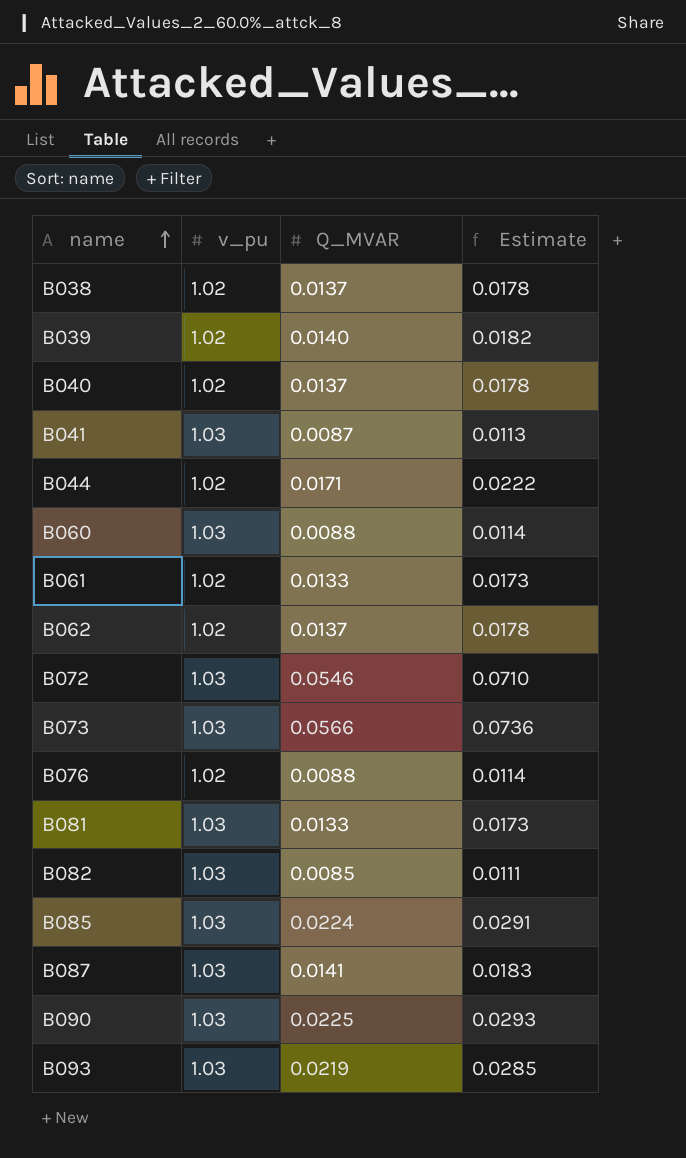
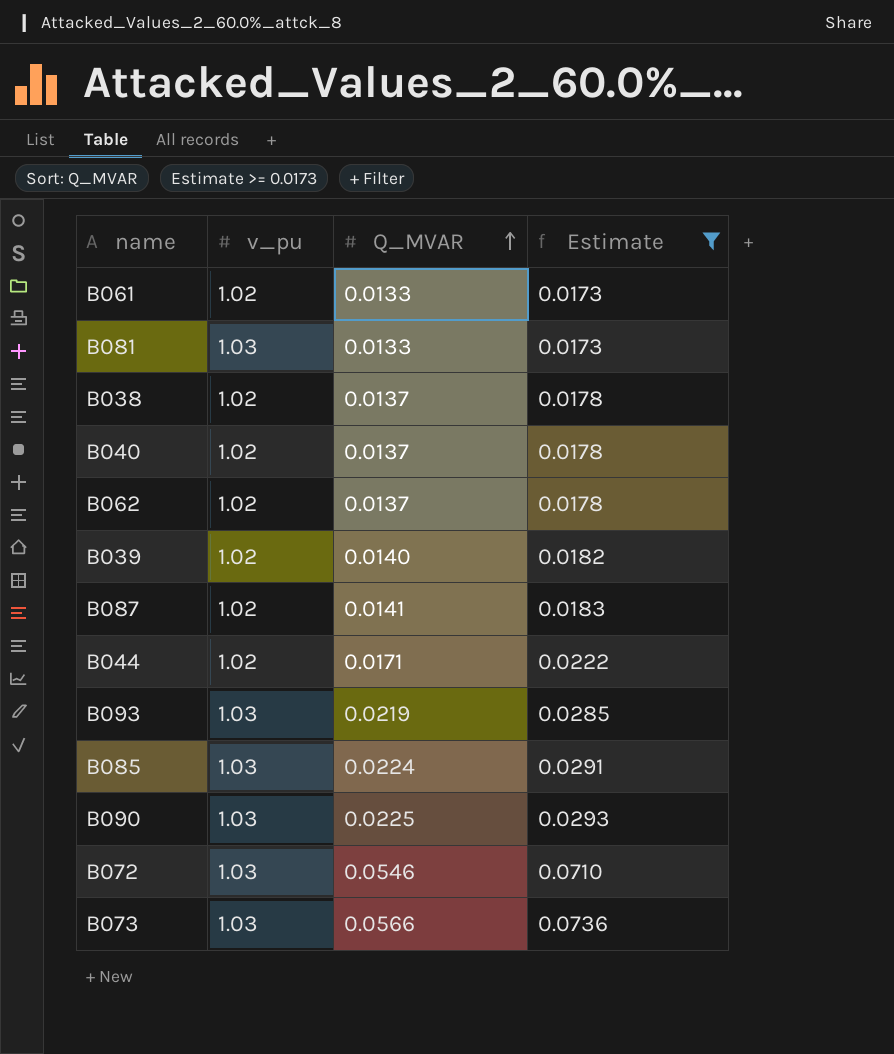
filter: none -> Estimate >= 0.0173
row order: name ascending -> Q_MVAR ascending
B087 | v_pu: 1.03 -> 1.02

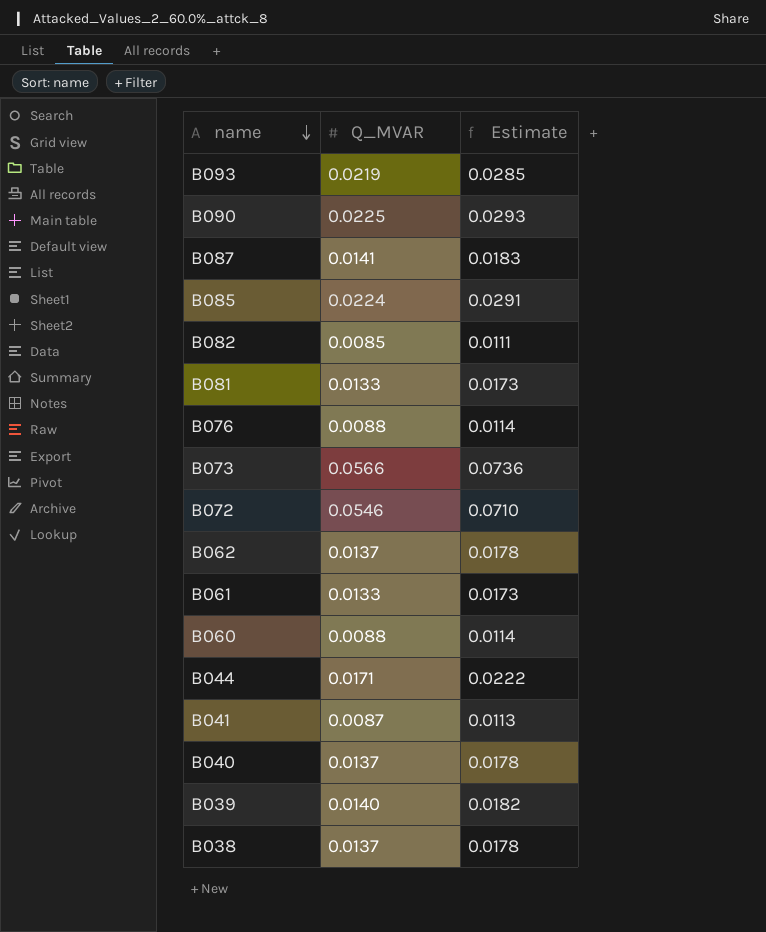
filter: Estimate >= 0.0173 -> none
row order: Q_MVAR ascending -> name descending
column v_pu | position: 2 -> none

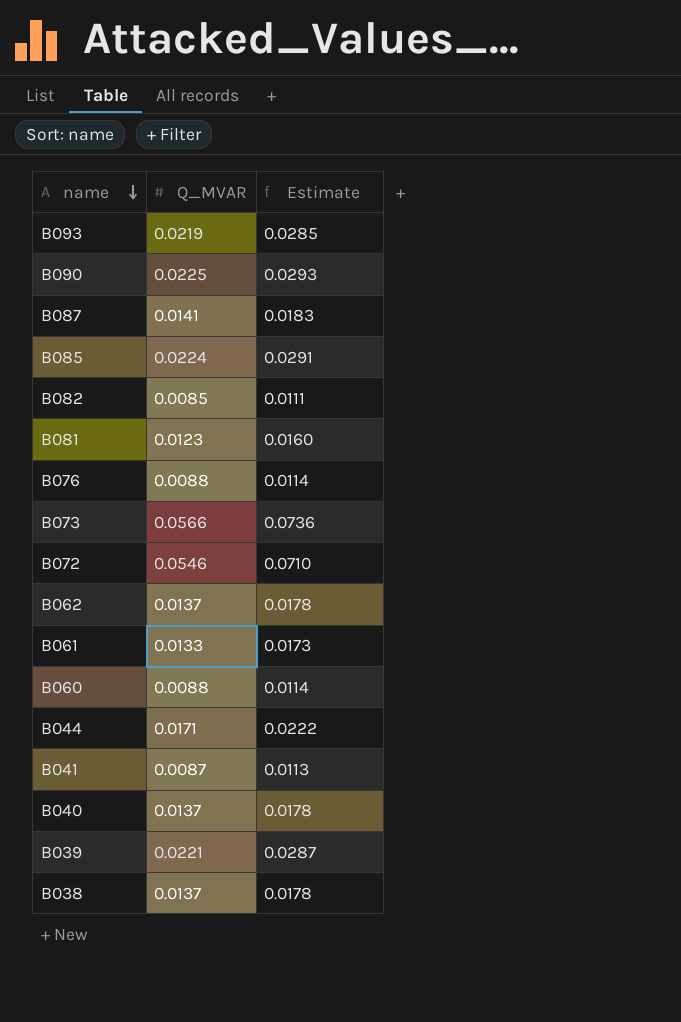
B081 | Q_MVAR: 0.0133 -> 0.0123
B081 | Estimate: 0.0173 -> 0.0160
B039 | Q_MVAR: 0.0140 -> 0.0221
B039 | Estimate: 0.0182 -> 0.0287

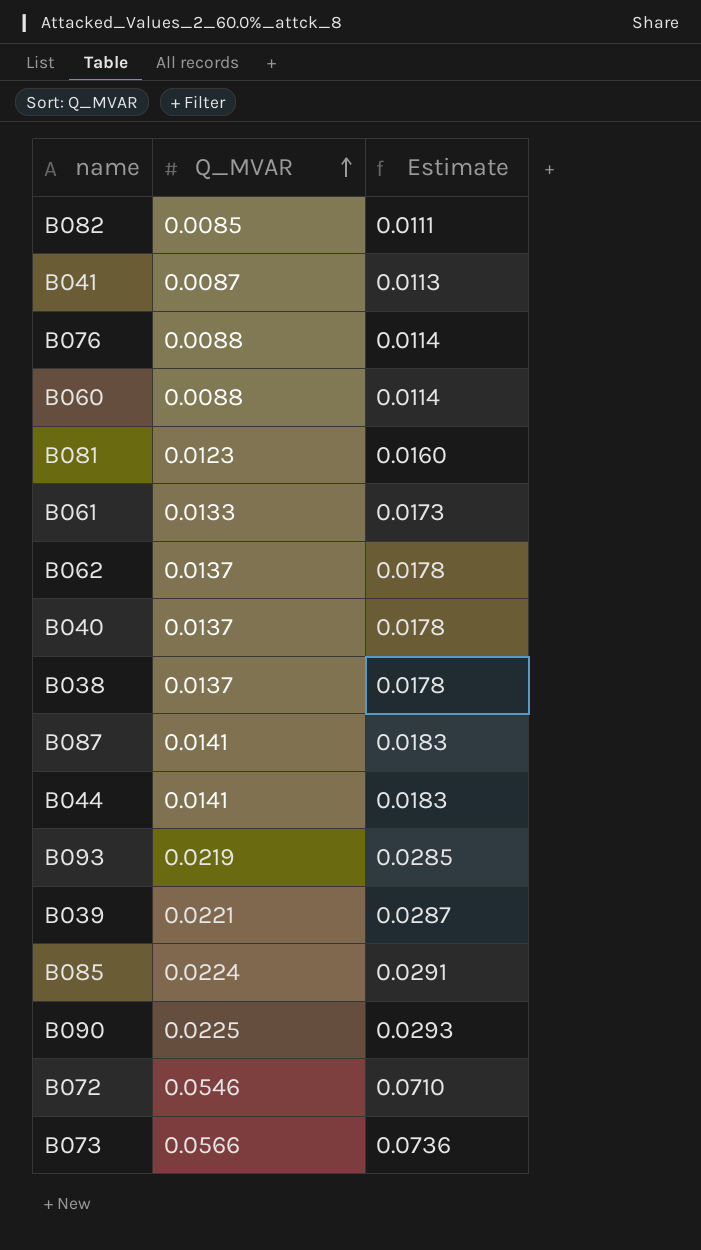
row order: name descending -> Q_MVAR ascending
B044 | Q_MVAR: 0.0171 -> 0.0141
B044 | Estimate: 0.0222 -> 0.0183

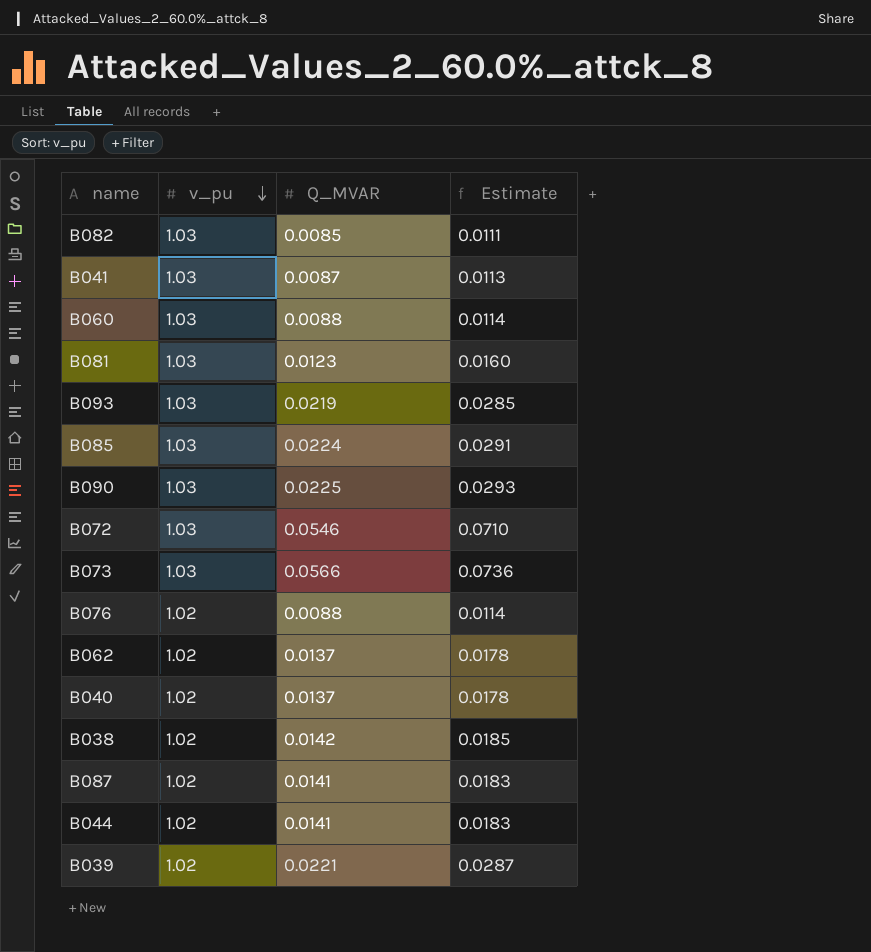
row order: Q_MVAR ascending -> v_pu descending
column v_pu | position: none -> 2
row B061: 0.0133 | 0.0173 -> none
B038 | Q_MVAR: 0.0137 -> 0.0142
B038 | Estimate: 0.0178 -> 0.0185

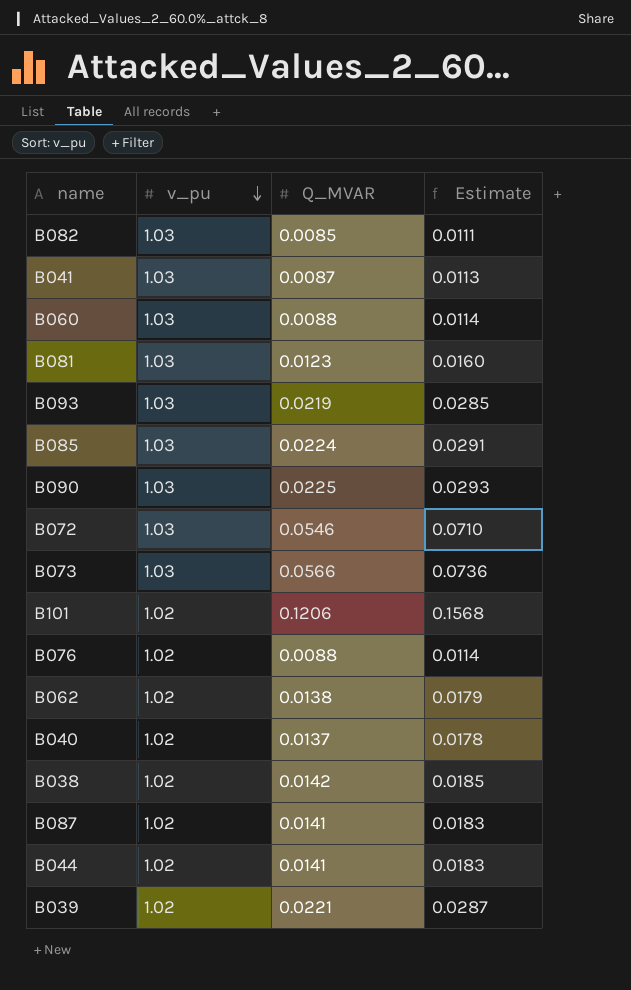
row B101: none -> 1.02 | 0.1206 | 0.1568
B062 | Q_MVAR: 0.0137 -> 0.0138
B062 | Estimate: 0.0178 -> 0.0179

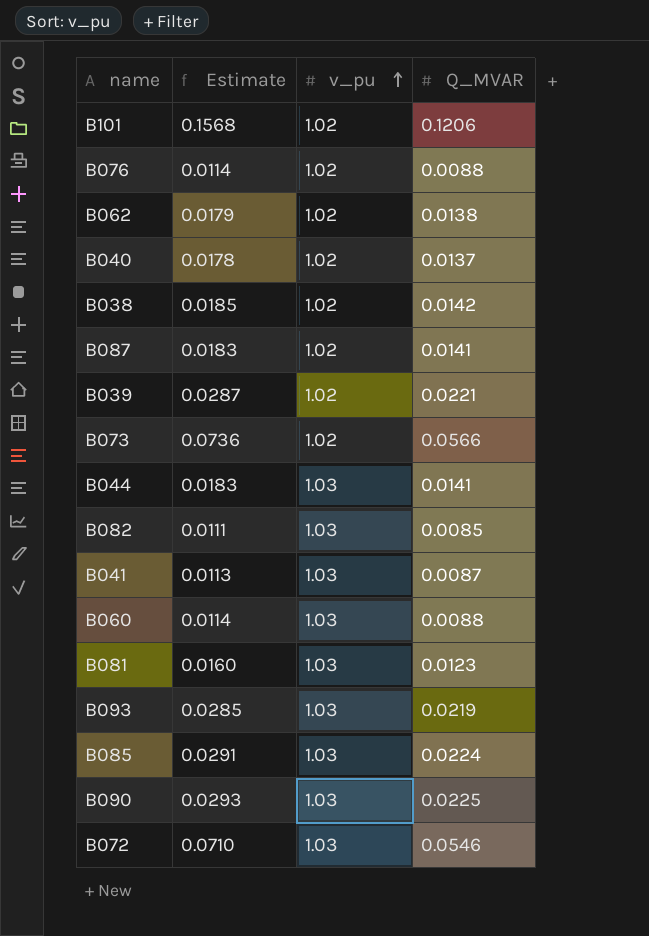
row order: v_pu descending -> v_pu ascending
column Estimate | position: 4 -> 2
B073 | v_pu: 1.03 -> 1.02
B044 | v_pu: 1.02 -> 1.03

